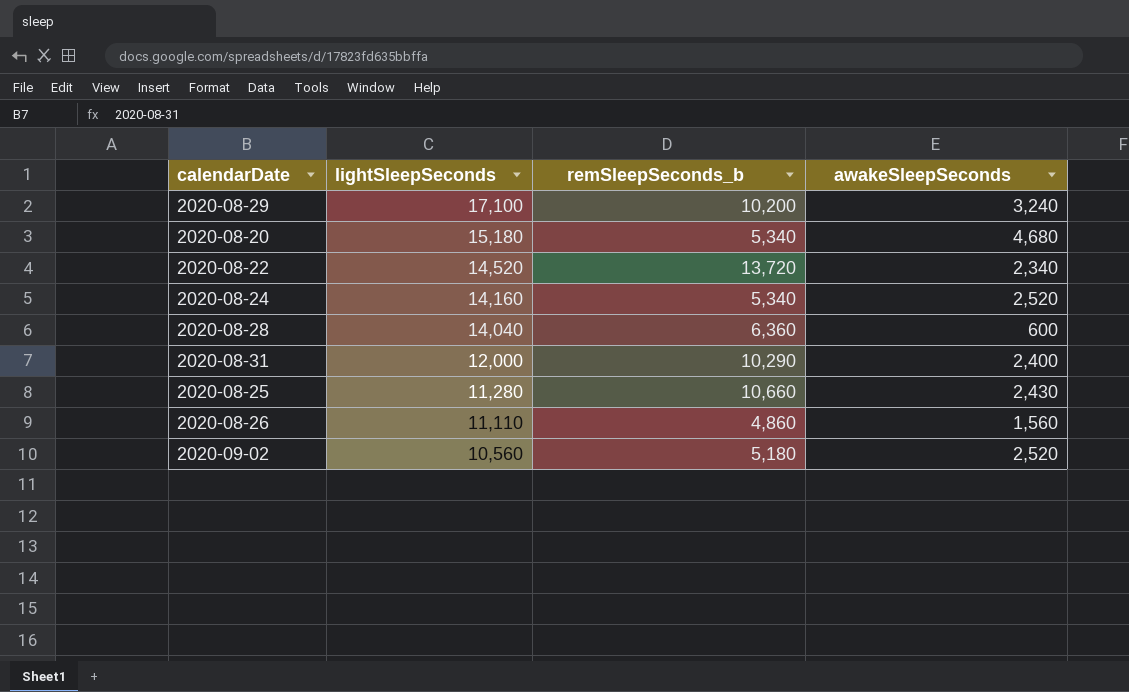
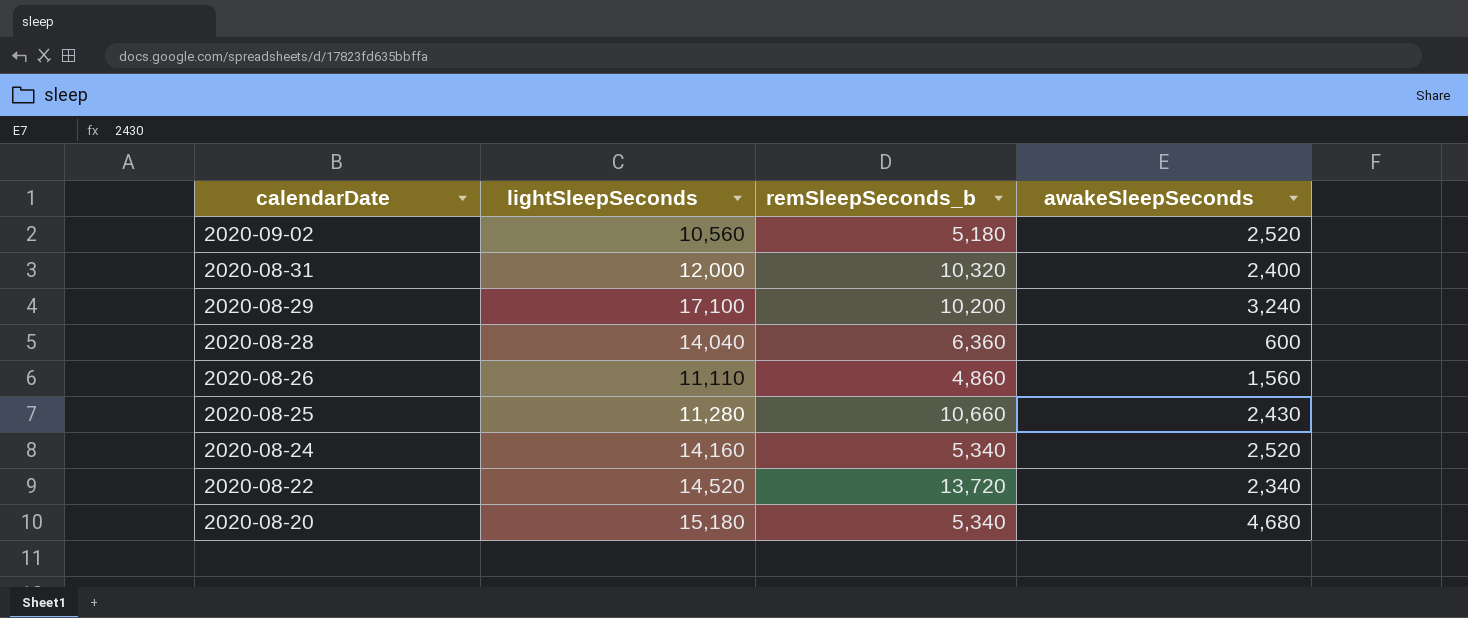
row order: lightSleepSeconds descending -> calendarDate descending
2020-08-31 | remSleepSeconds_b: 10,290 -> 10,320

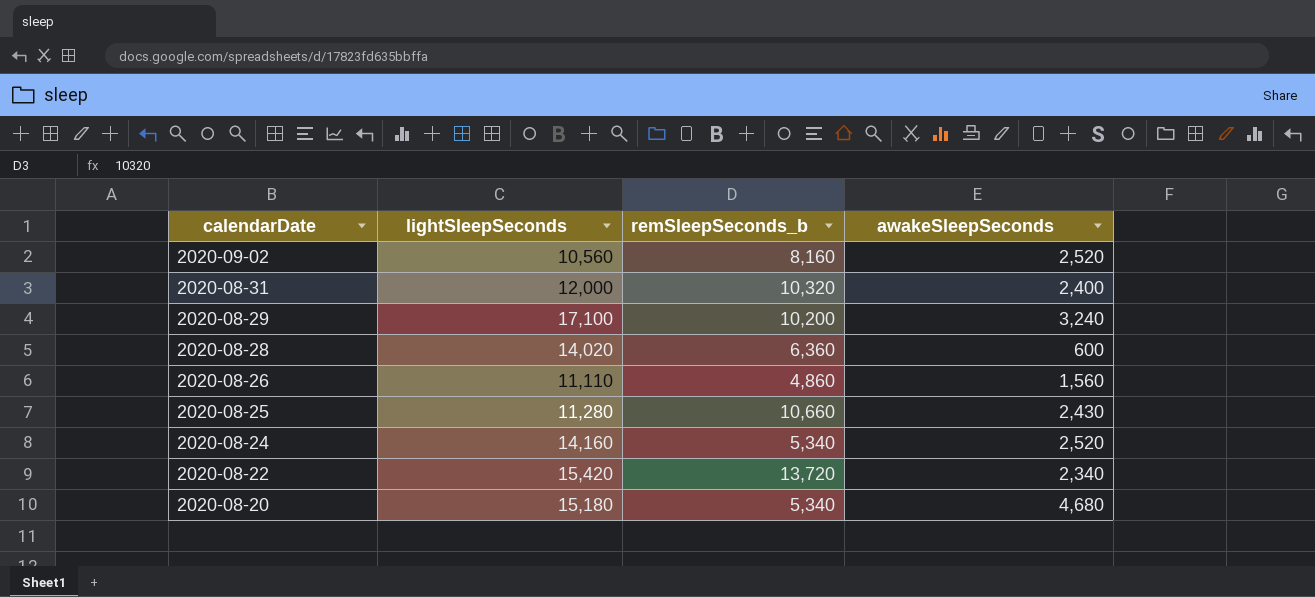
2020-09-02 | remSleepSeconds_b: 5,180 -> 8,160
2020-08-28 | lightSleepSeconds: 14,040 -> 14,020
2020-08-22 | lightSleepSeconds: 14,520 -> 15,420

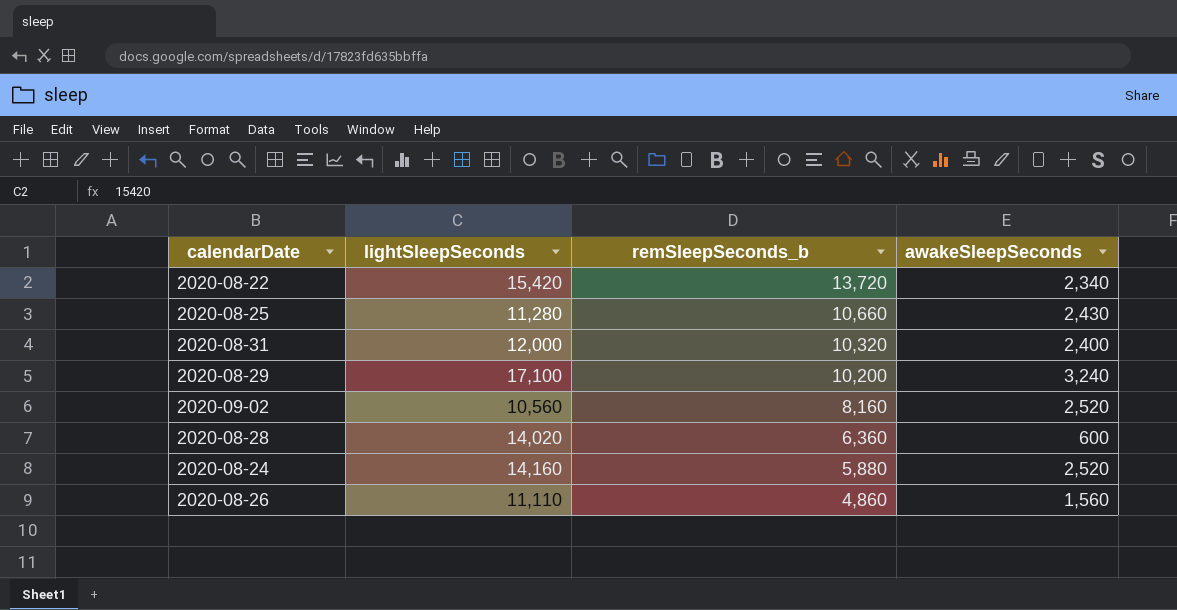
row order: calendarDate descending -> remSleepSeconds_b descending
row 2020-08-20: 15,180 | 5,340 | 4,680 -> none
2020-08-24 | remSleepSeconds_b: 5,340 -> 5,880

